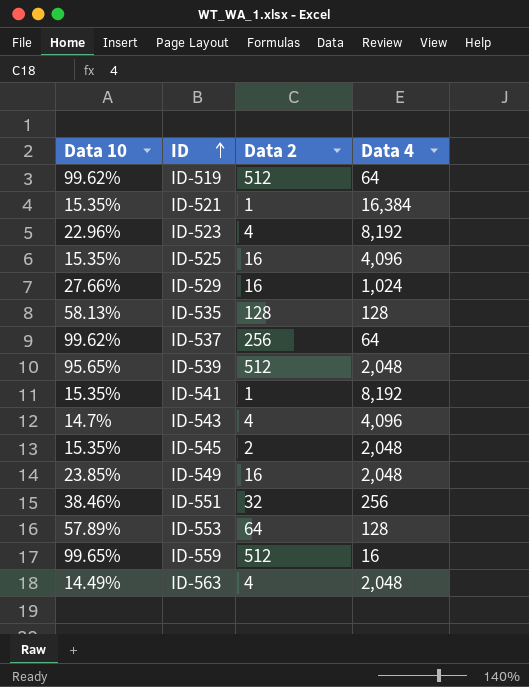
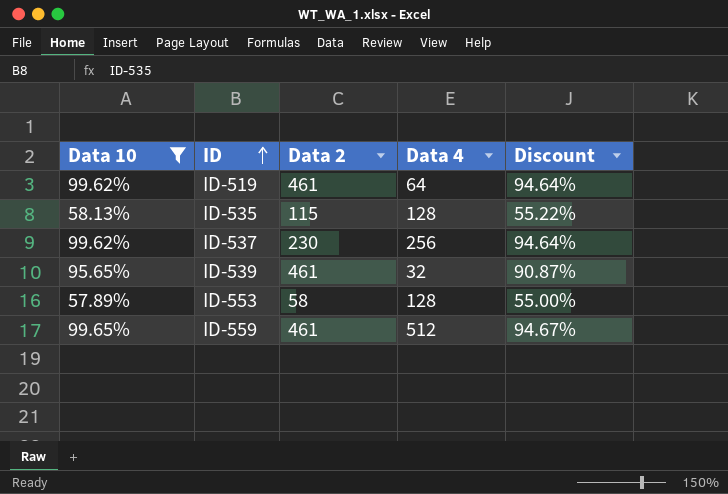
filter: none -> Data 10 >= 57.89%
column Discount | formula: none -> [Data 10] * 0.95
ID-519 | Data 2: 512 -> 461
ID-535 | Data 2: 128 -> 115
ID-537 | Data 2: 256 -> 230
ID-537 | Data 4: 64 -> 256
ID-539 | Data 2: 512 -> 461
ID-539 | Data 4: 2,048 -> 32
ID-553 | Data 2: 64 -> 58
ID-559 | Data 2: 512 -> 461
ID-559 | Data 4: 16 -> 512

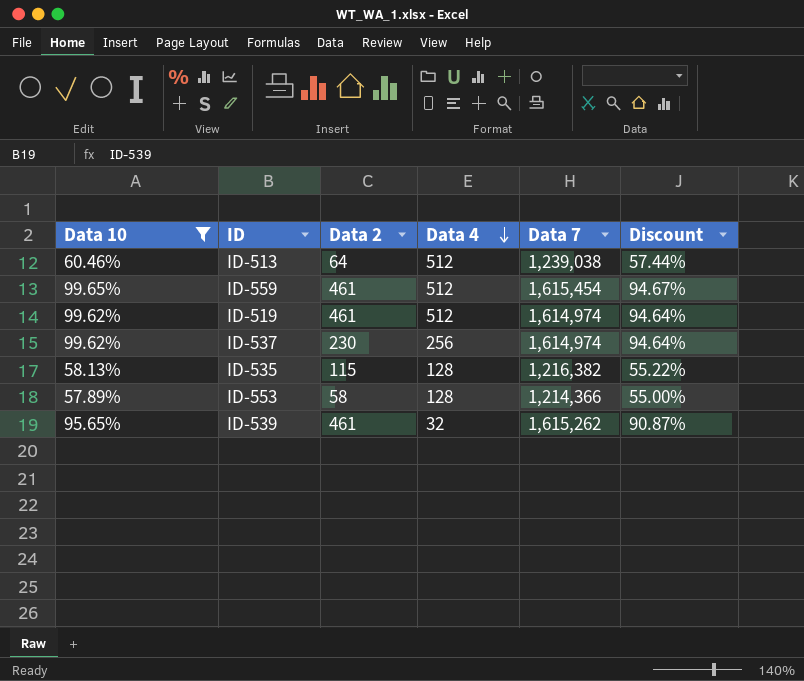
row order: ID ascending -> Data 4 descending
column Data 7 | position: none -> 5
row ID-513: none -> 60.46% | 64 | 512 | 1,239,038 | 57.44%
ID-519 | Data 4: 64 -> 512

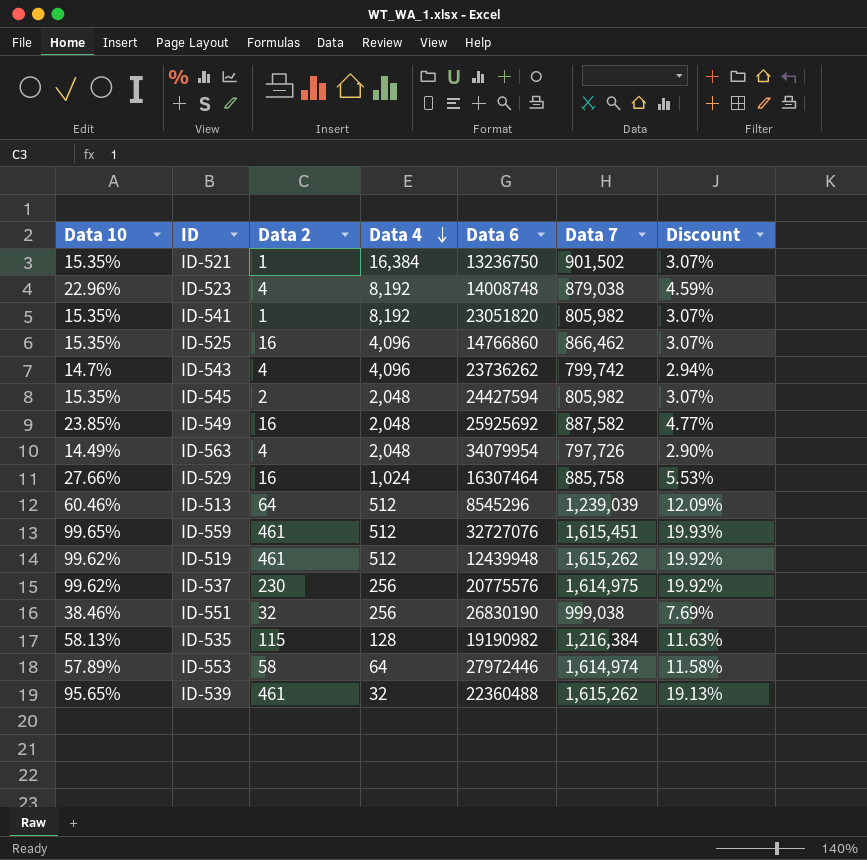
filter: Data 10 >= 57.89% -> none
column Data 6 | position: none -> 5
column Discount | formula: [Data 10] * 0.95 -> [Data 10] * 0.2
ID-513 | Data 7: 1,239,038 -> 1,239,039
ID-559 | Data 7: 1,615,454 -> 1,615,451
ID-519 | Data 7: 1,614,974 -> 1,615,262
ID-537 | Data 7: 1,614,974 -> 1,614,975
ID-535 | Data 7: 1,216,382 -> 1,216,384
ID-553 | Data 4: 128 -> 64
ID-553 | Data 7: 1,214,366 -> 1,614,974

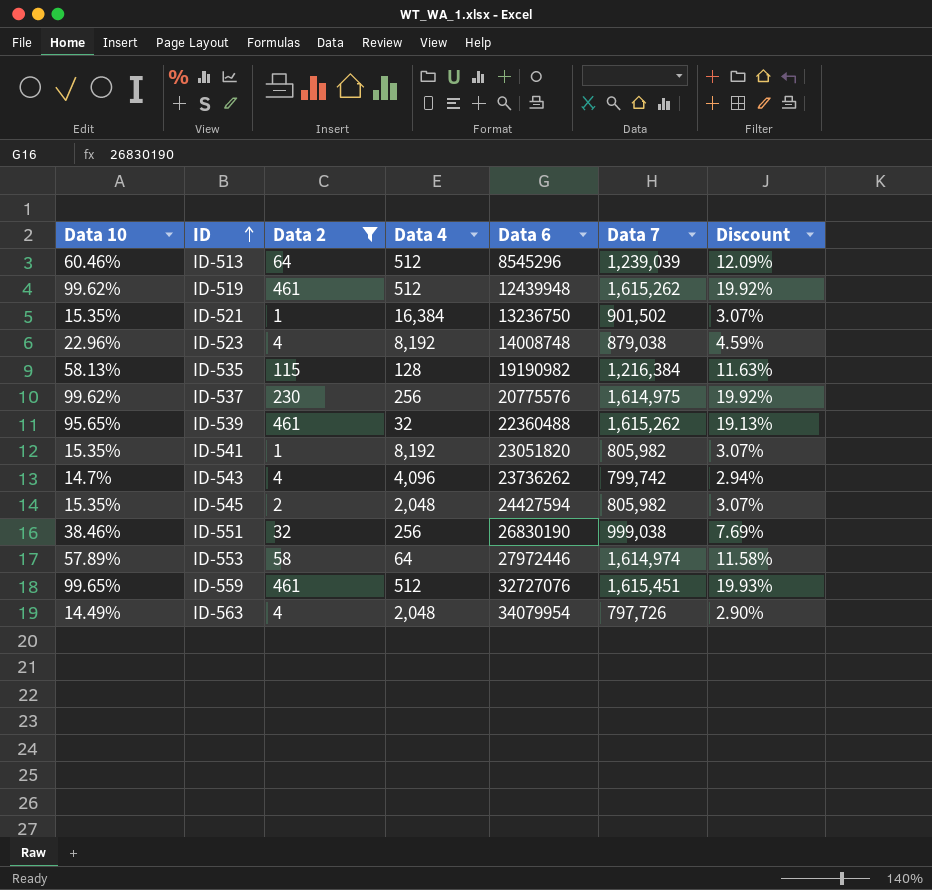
filter: none -> Data 2 != 16
row order: Data 4 descending -> ID ascending

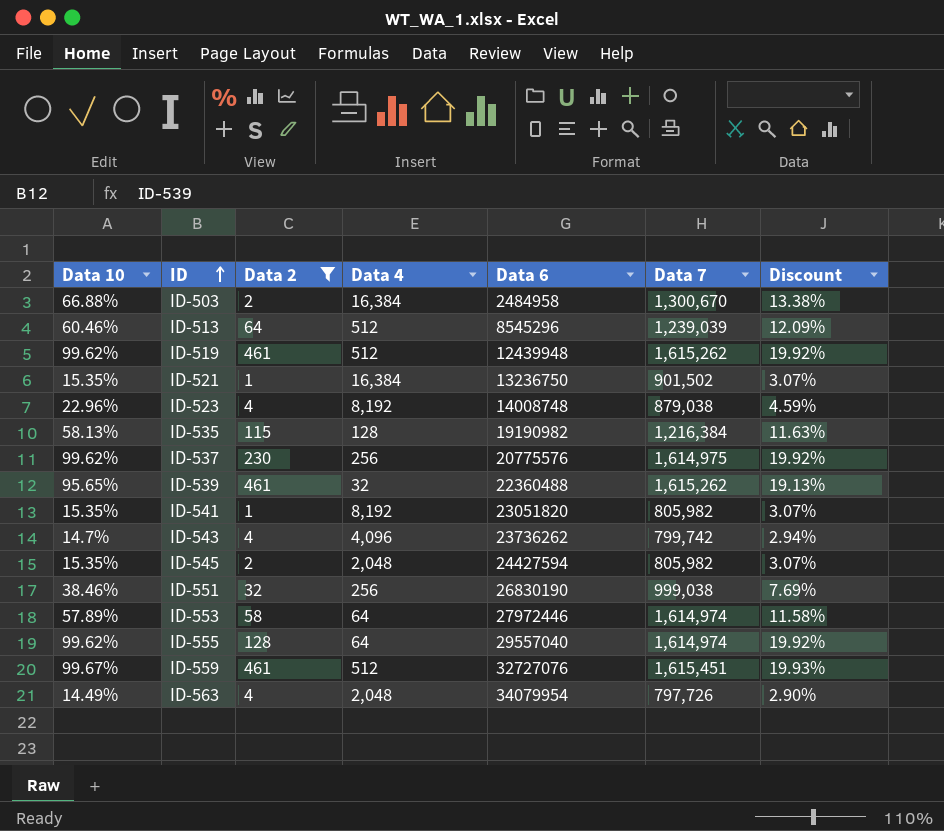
row ID-503: none -> 66.88% | 2 | 16,384 | 2484958 | 1,300,670 | 13.38%
row ID-555: none -> 99.62% | 128 | 64 | 29557040 | 1,614,974 | 19.92%
ID-559 | Data 10: 99.65% -> 99.67%

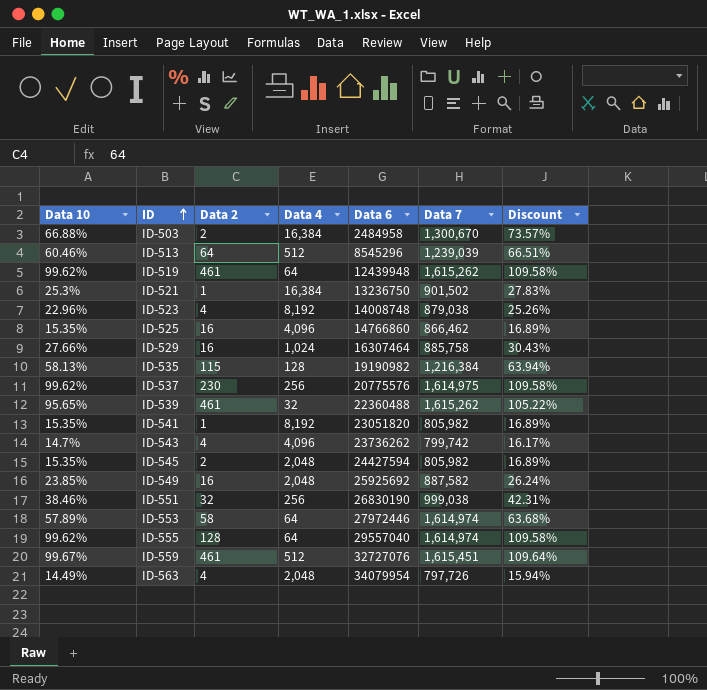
filter: Data 2 != 16 -> none
column Discount | formula: [Data 10] * 0.2 -> [Data 10] * 1.1
ID-519 | Data 4: 512 -> 64
ID-521 | Data 10: 15.35% -> 25.3%

